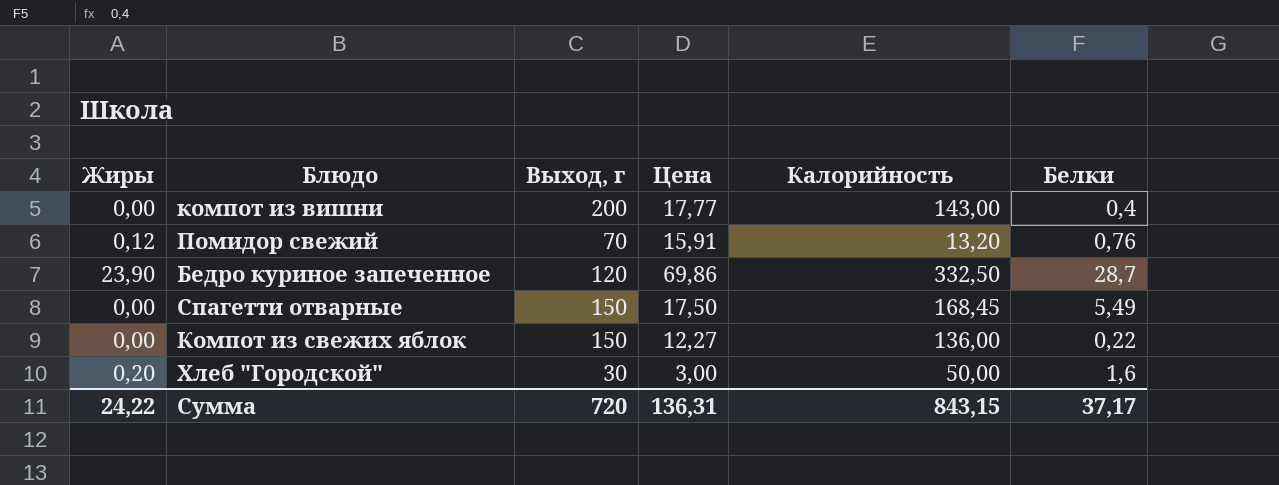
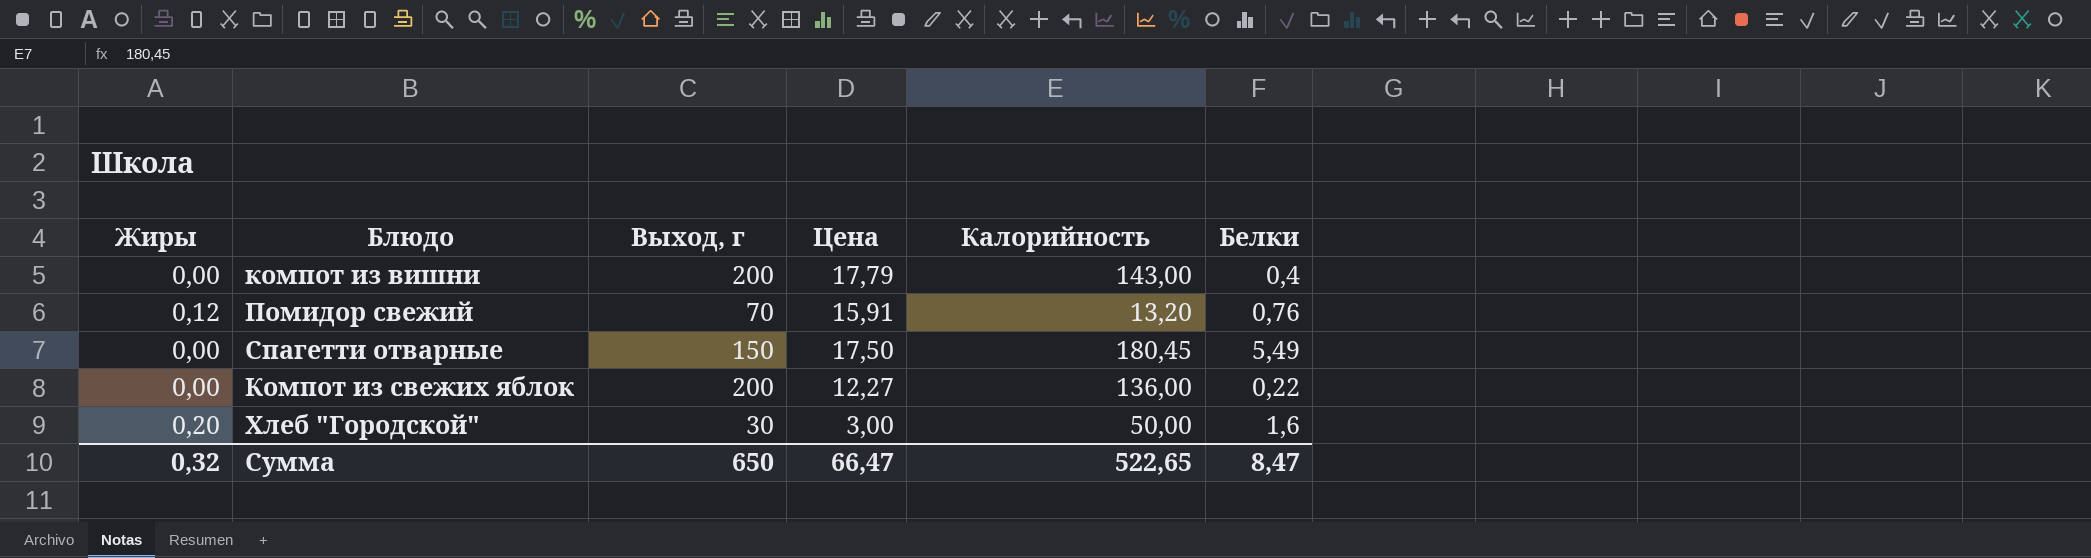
row Бедро куриное запеченное: 23,90 | 120 | 69,86 | 332,50 | 28,7 -> none
компот из вишни | Цена: 17,77 -> 17,79
Спагетти отварные | Калорийность: 168,45 -> 180,45
Компот из свежих яблок | Выход, г: 150 -> 200
Сумма | Жиры: 24,22 -> 0,32
Сумма | Выход, г: 720 -> 650
Сумма | Цена: 136,31 -> 66,47
Сумма | Калорийность: 843,15 -> 522,65
Сумма | Белки: 37,17 -> 8,47

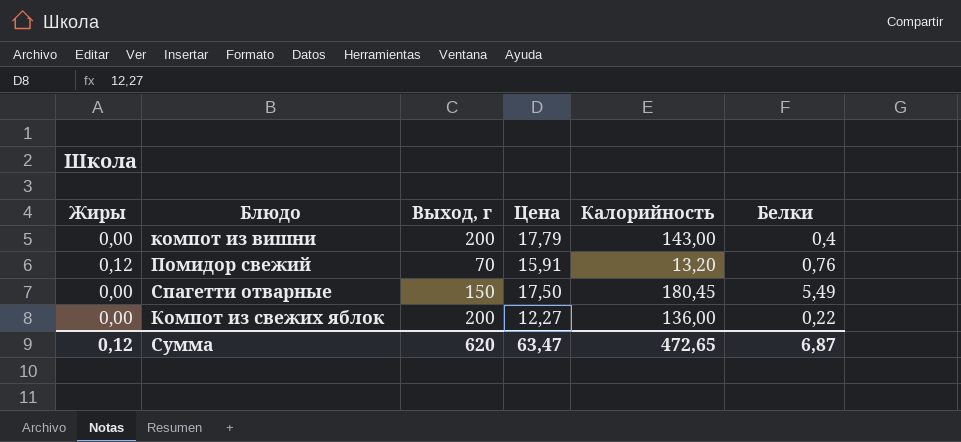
row Хлеб "Городской": 0,20 | 30 | 3,00 | 50,00 | 1,6 -> none
Сумма | Жиры: 0,32 -> 0,12
Сумма | Выход, г: 650 -> 620
Сумма | Цена: 66,47 -> 63,47
Сумма | Калорийность: 522,65 -> 472,65
Сумма | Белки: 8,47 -> 6,87

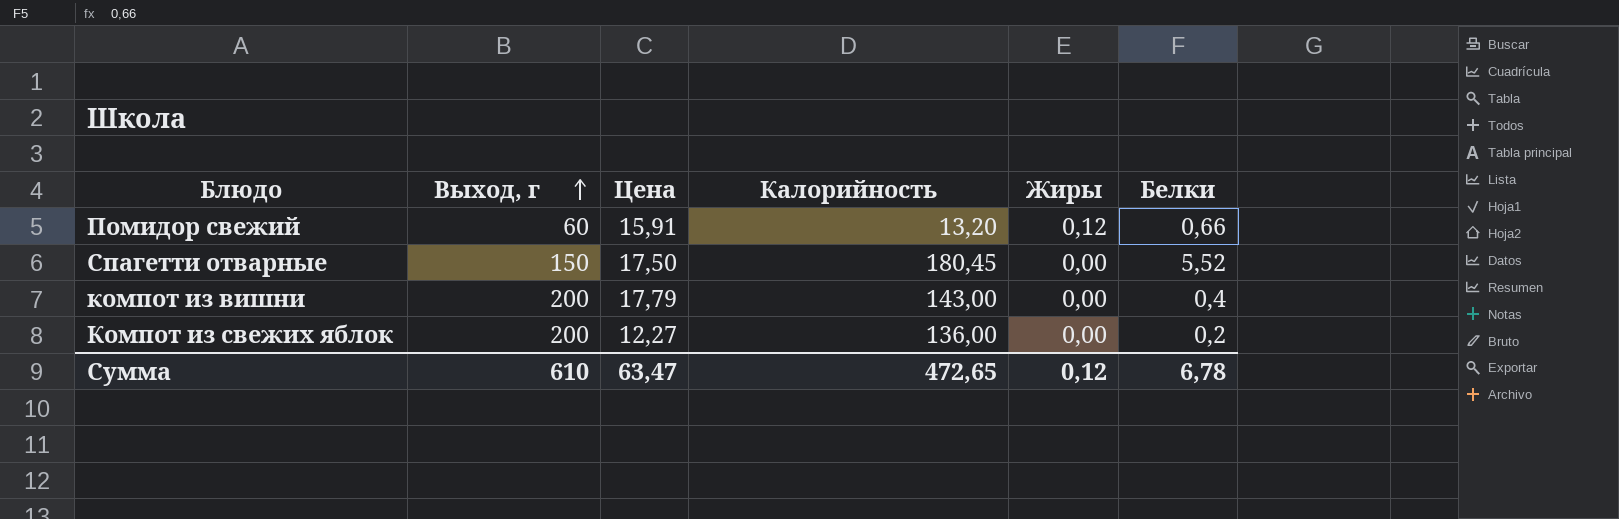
row order: none -> Выход, г ascending
column Жиры | position: 1 -> 5
Помидор свежий | Выход, г: 70 -> 60
Помидор свежий | Белки: 0,76 -> 0,66
Спагетти отварные | Белки: 5,49 -> 5,52
Компот из свежих яблок | Белки: 0,22 -> 0,2
Сумма | Выход, г: 620 -> 610
Сумма | Белки: 6,87 -> 6,78

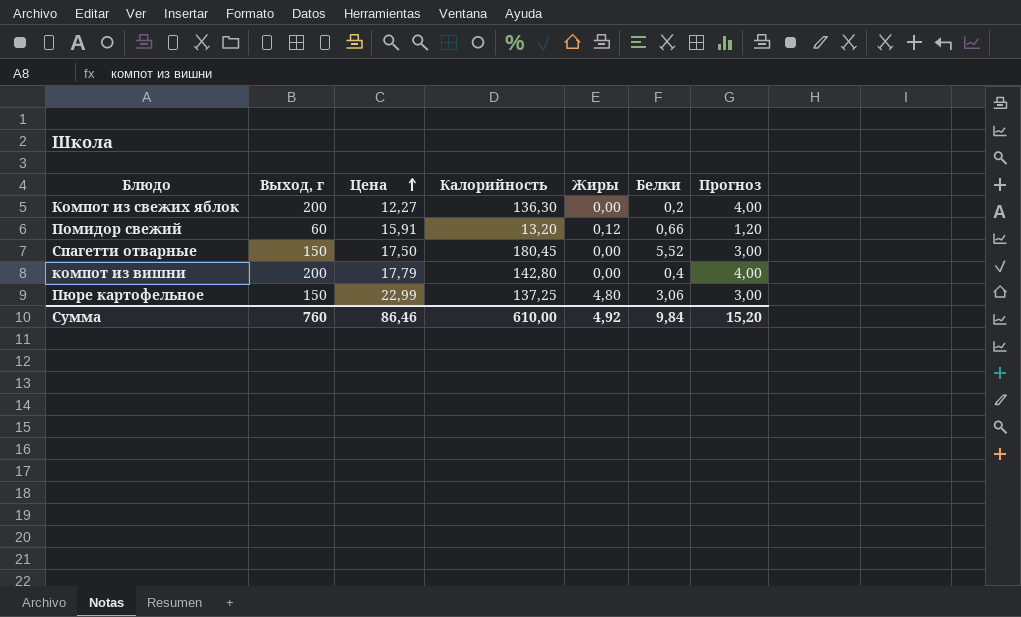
row order: Выход, г ascending -> Цена ascending
column Прогноз | formula: none -> [Выход, г] * 0,02
Компот из свежих яблок | Калорийность: 136,00 -> 136,30
компот из вишни | Калорийность: 143,00 -> 142,80
row Пюре картофельное: none -> 150 | 22,99 | 137,25 | 4,80 | 3,06 | 3,00
Сумма | Выход, г: 610 -> 760
Сумма | Цена: 63,47 -> 86,46
Сумма | Калорийность: 472,65 -> 610,00
Сумма | Жиры: 0,12 -> 4,92
Сумма | Белки: 6,78 -> 9,84

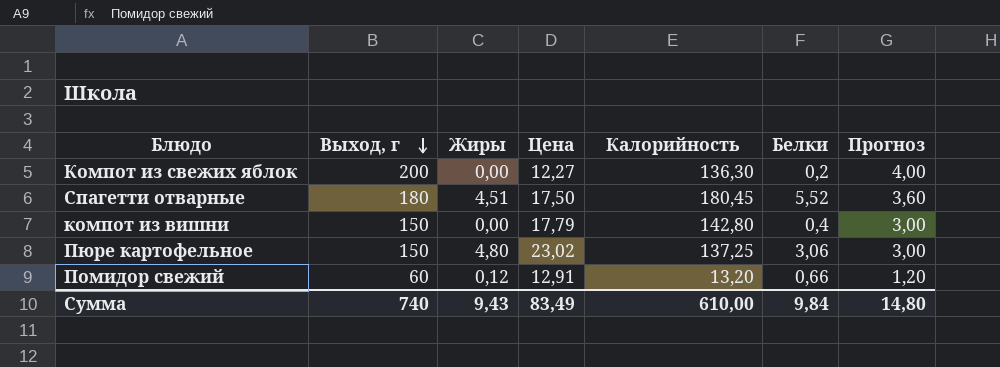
row order: Цена ascending -> Выход, г descending
column Жиры | position: 5 -> 3
Спагетти отварные | Выход, г: 150 -> 180
Спагетти отварные | Жиры: 0,00 -> 4,51
Спагетти отварные | Прогноз: 3,00 -> 3,60
компот из вишни | Выход, г: 200 -> 150
компот из вишни | Прогноз: 4,00 -> 3,00
Пюре картофельное | Цена: 22,99 -> 23,02
Помидор свежий | Цена: 15,91 -> 12,91
Сумма | Выход, г: 760 -> 740
Сумма | Жиры: 4,92 -> 9,43
Сумма | Цена: 86,46 -> 83,49
Сумма | Прогноз: 15,20 -> 14,80

